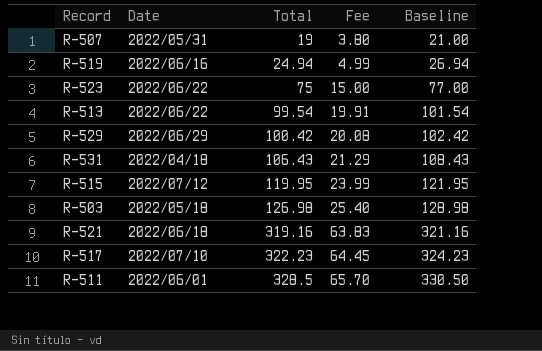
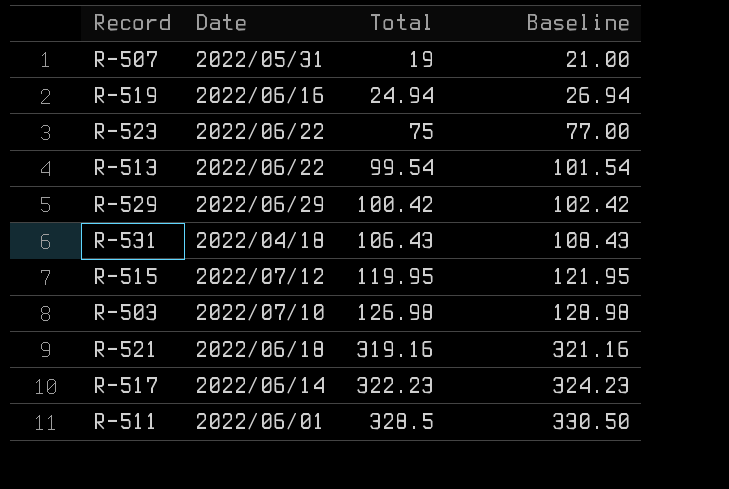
column Fee | formula: [Total] * 0.2 -> none
R-503 | Date: 2022/05/18 -> 2022/07/10
R-517 | Date: 2022/07/10 -> 2022/06/14

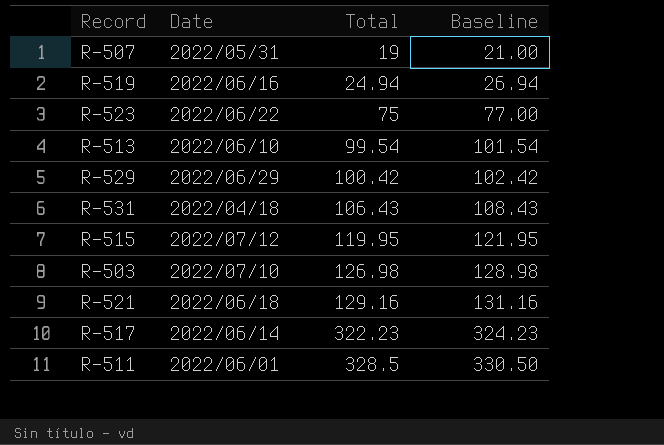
R-513 | Date: 2022/06/22 -> 2022/06/10
R-521 | Total: 319.16 -> 129.16
R-521 | Baseline: 321.16 -> 131.16

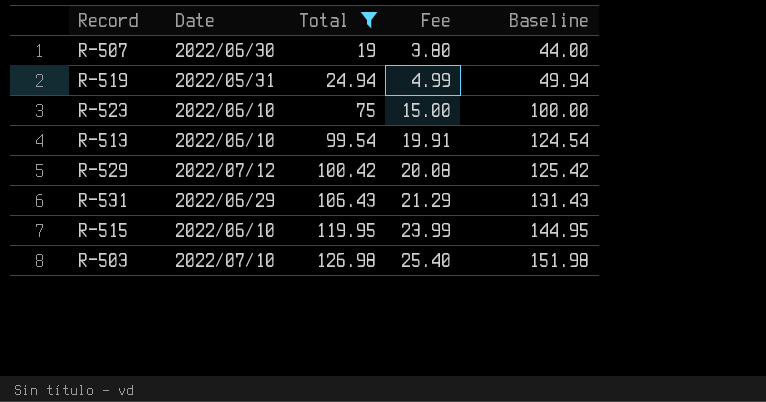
filter: none -> Total <= 126.98
column Fee | formula: none -> [Total] * 0.2
column Baseline | formula: [Total] + 2 -> [Total] + 25
R-507 | Date: 2022/05/31 -> 2022/06/30
R-519 | Date: 2022/06/16 -> 2022/05/31
R-523 | Date: 2022/06/22 -> 2022/06/10
R-529 | Date: 2022/06/29 -> 2022/07/12
R-531 | Date: 2022/04/18 -> 2022/06/29
R-515 | Date: 2022/07/12 -> 2022/06/10

